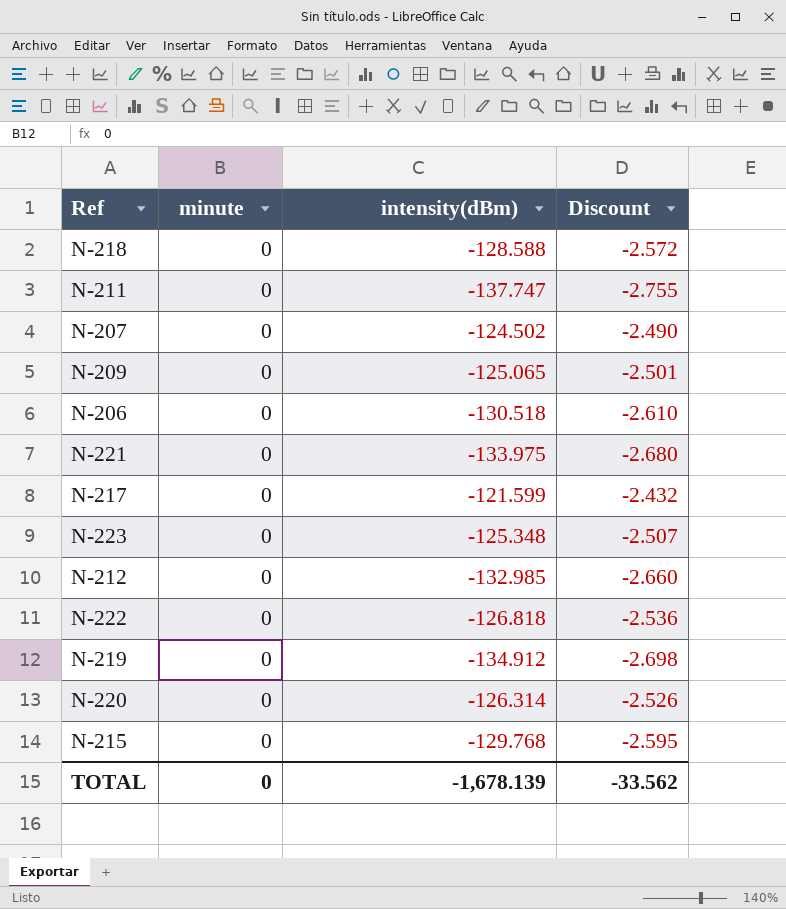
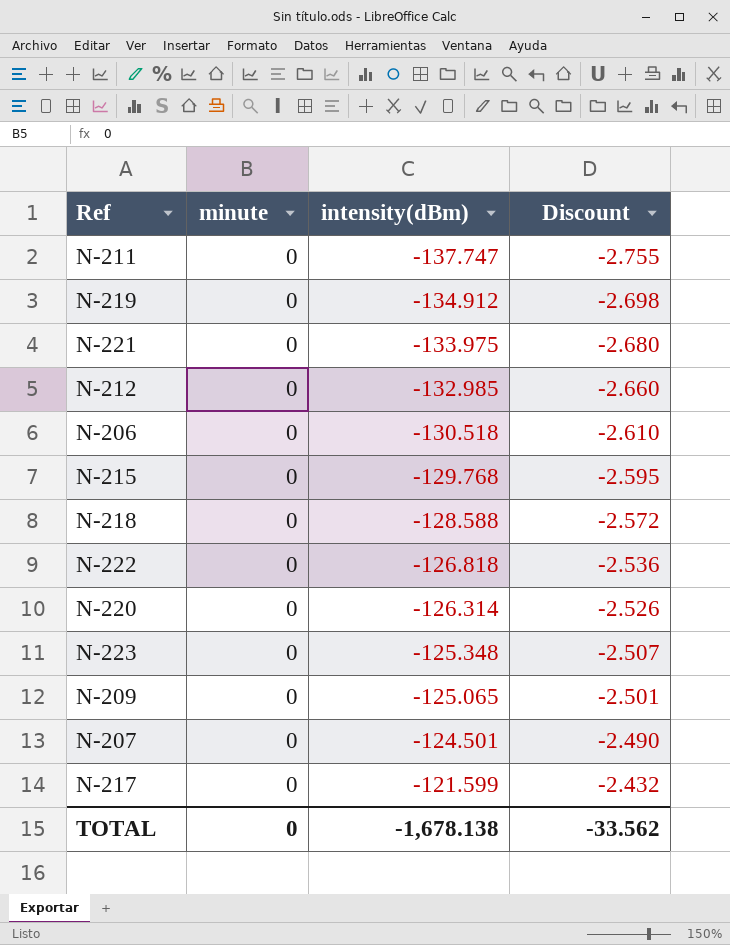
row order: none -> intensity(dBm) ascending
N-207 | intensity(dBm): -124.502 -> -124.501
TOTAL | intensity(dBm): -1,678.139 -> -1,678.138

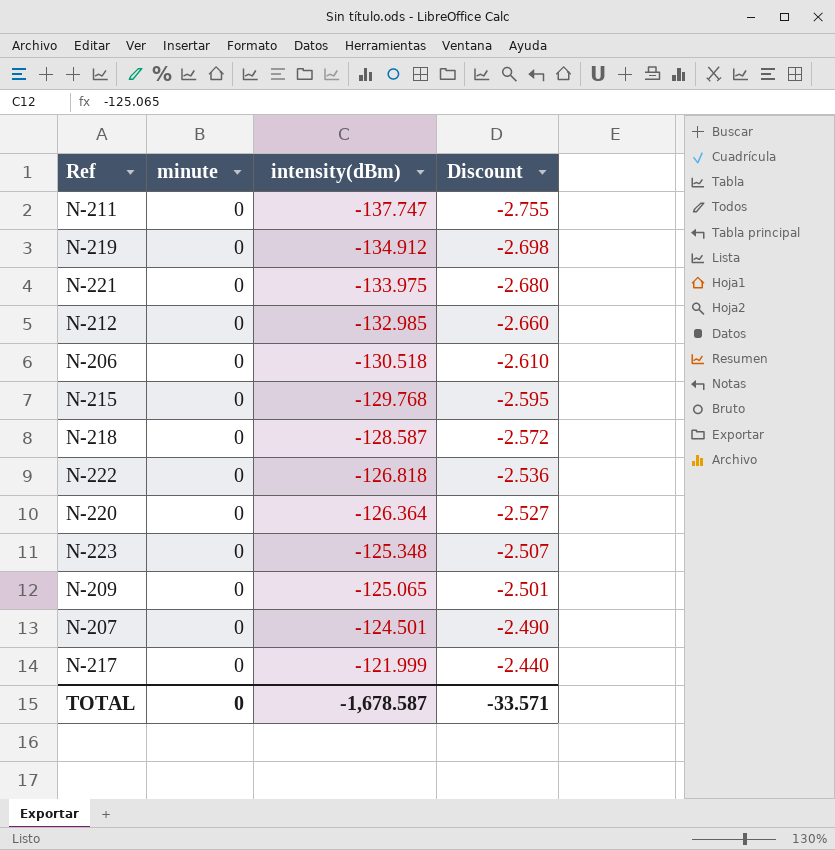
N-218 | intensity(dBm): -128.588 -> -128.587
N-220 | intensity(dBm): -126.314 -> -126.364
N-220 | Discount: -2.526 -> -2.527
N-217 | intensity(dBm): -121.599 -> -121.999
N-217 | Discount: -2.432 -> -2.440
TOTAL | intensity(dBm): -1,678.138 -> -1,678.587
TOTAL | Discount: -33.562 -> -33.571

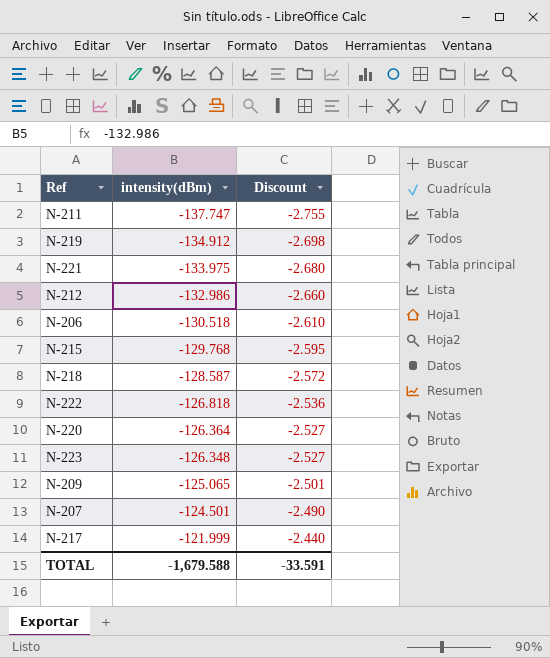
column minute | position: 2 -> none
N-212 | intensity(dBm): -132.985 -> -132.986
N-223 | intensity(dBm): -125.348 -> -126.348
N-223 | Discount: -2.507 -> -2.527
TOTAL | intensity(dBm): -1,678.587 -> -1,679.588
TOTAL | Discount: -33.571 -> -33.591

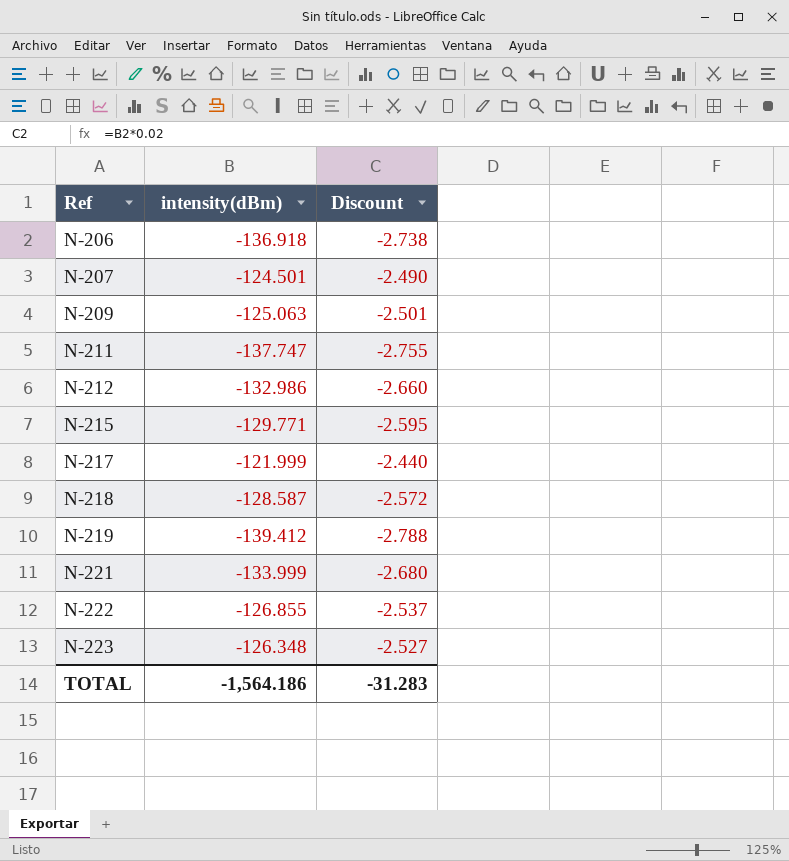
row order: intensity(dBm) ascending -> Ref ascending
row N-220: -126.364 | -2.527 -> none
N-206 | intensity(dBm): -130.518 -> -136.918
N-206 | Discount: -2.610 -> -2.738
N-209 | intensity(dBm): -125.065 -> -125.063
N-215 | intensity(dBm): -129.768 -> -129.771
N-219 | intensity(dBm): -134.912 -> -139.412
N-219 | Discount: -2.698 -> -2.788
N-221 | intensity(dBm): -133.975 -> -133.999
N-222 | intensity(dBm): -126.818 -> -126.855
N-222 | Discount: -2.536 -> -2.537
TOTAL | intensity(dBm): -1,679.588 -> -1,564.186
TOTAL | Discount: -33.591 -> -31.283

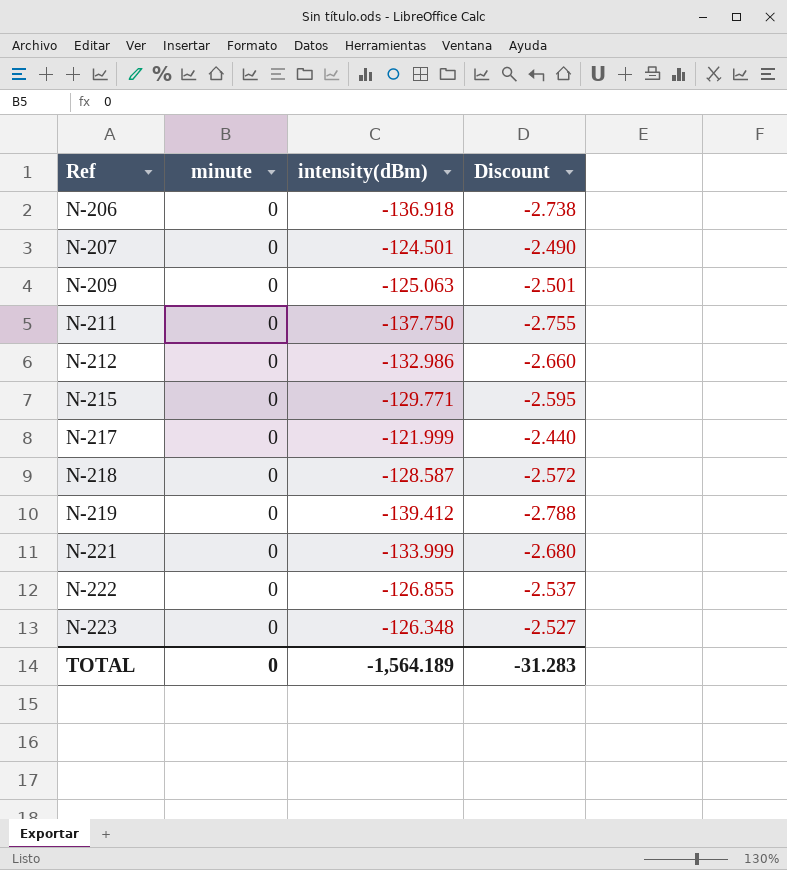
column minute | position: none -> 2
N-211 | intensity(dBm): -137.747 -> -137.750
TOTAL | intensity(dBm): -1,564.186 -> -1,564.189

